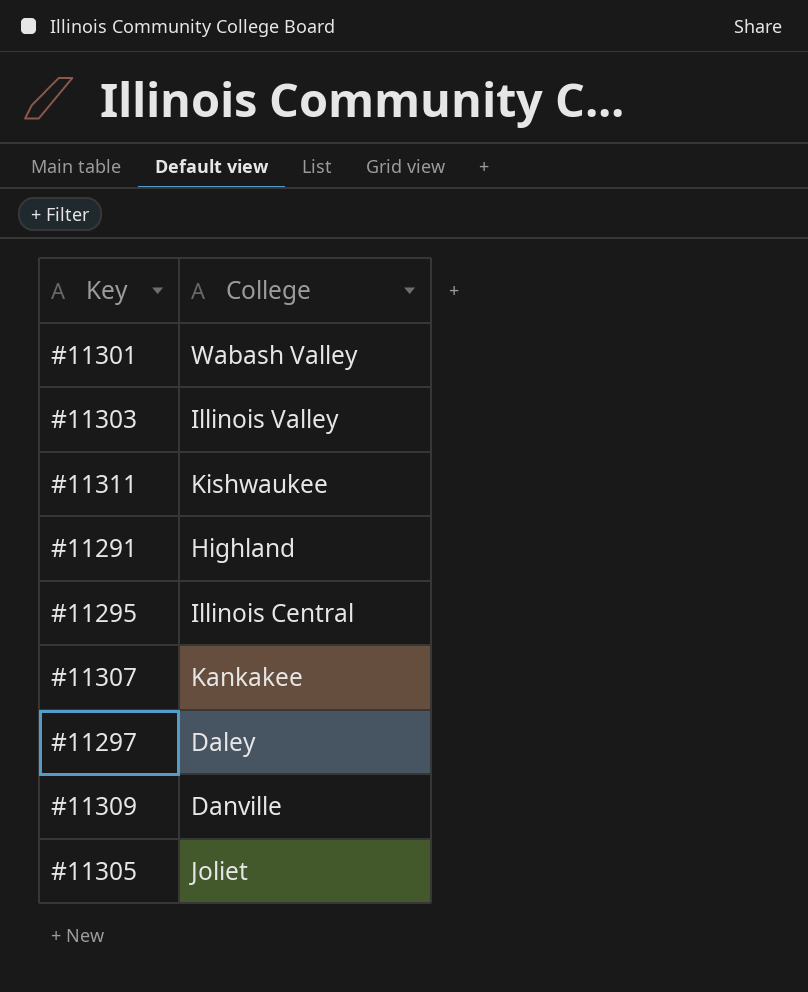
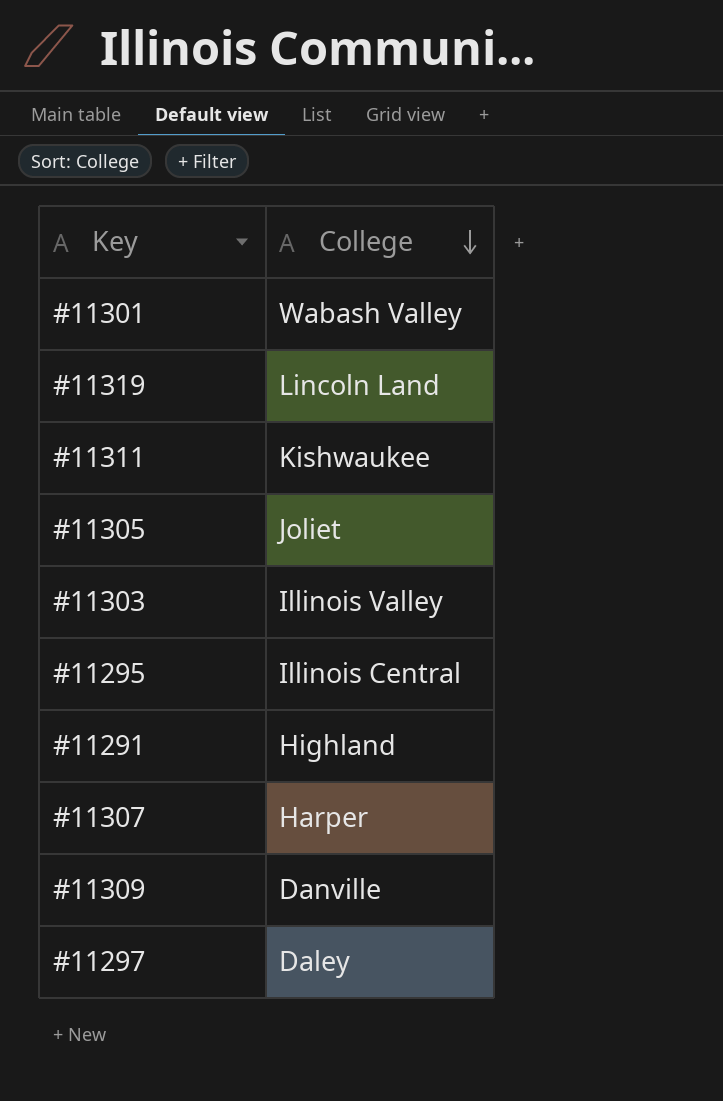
row order: none -> College descending
row #11319: none -> Lincoln Land
#11307 | College: Kankakee -> Harper

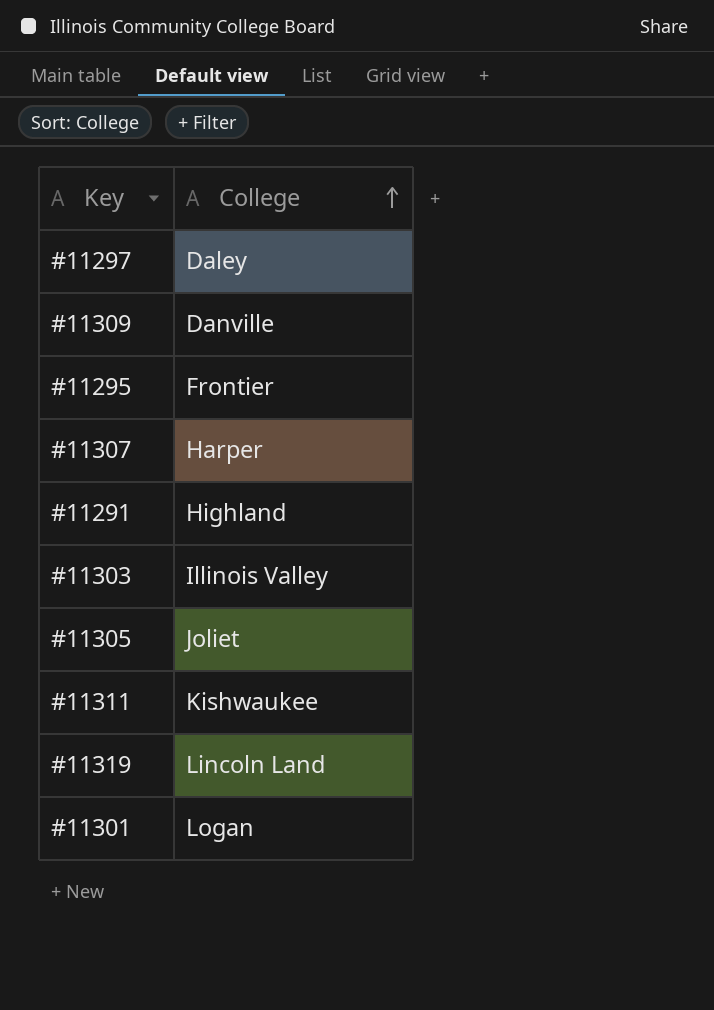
row order: College descending -> College ascending
#11295 | College: Illinois Central -> Frontier
#11301 | College: Wabash Valley -> Logan

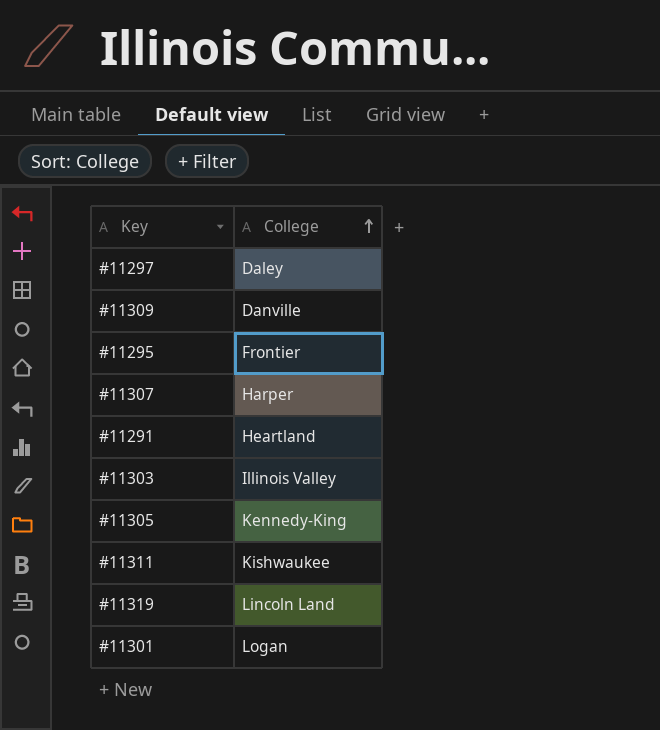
#11291 | College: Highland -> Heartland
#11305 | College: Joliet -> Kennedy-King

